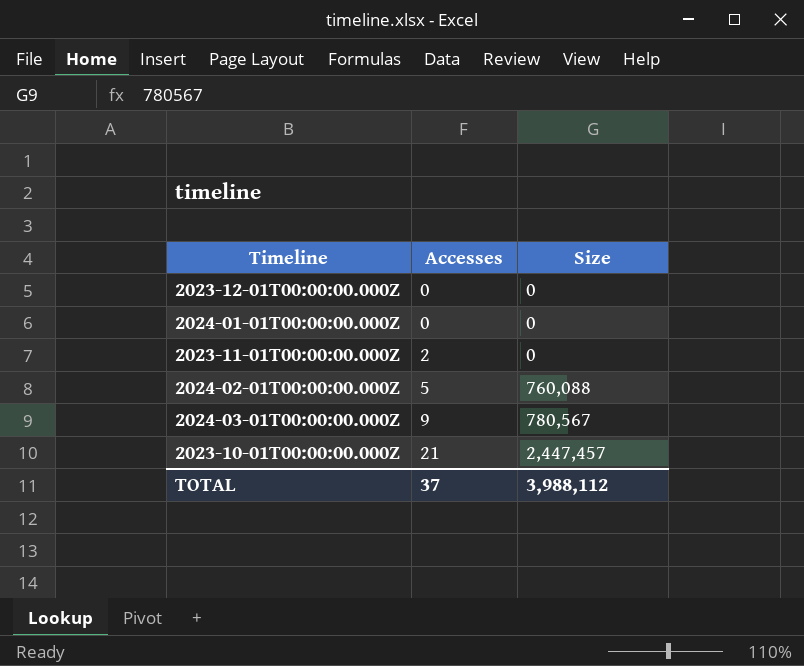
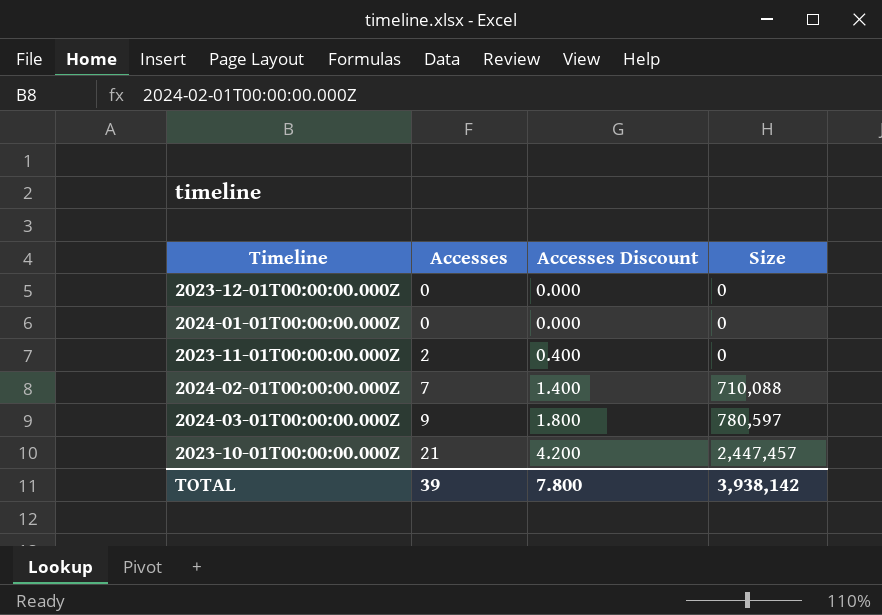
column Accesses Discount | formula: none -> [Accesses] * 0.2
2024-02-01T00:00:00.000Z | Accesses: 5 -> 7
2024-02-01T00:00:00.000Z | Size: 760,088 -> 710,088
2024-03-01T00:00:00.000Z | Size: 780,567 -> 780,597
TOTAL | Accesses: 37 -> 39
TOTAL | Size: 3,988,112 -> 3,938,142

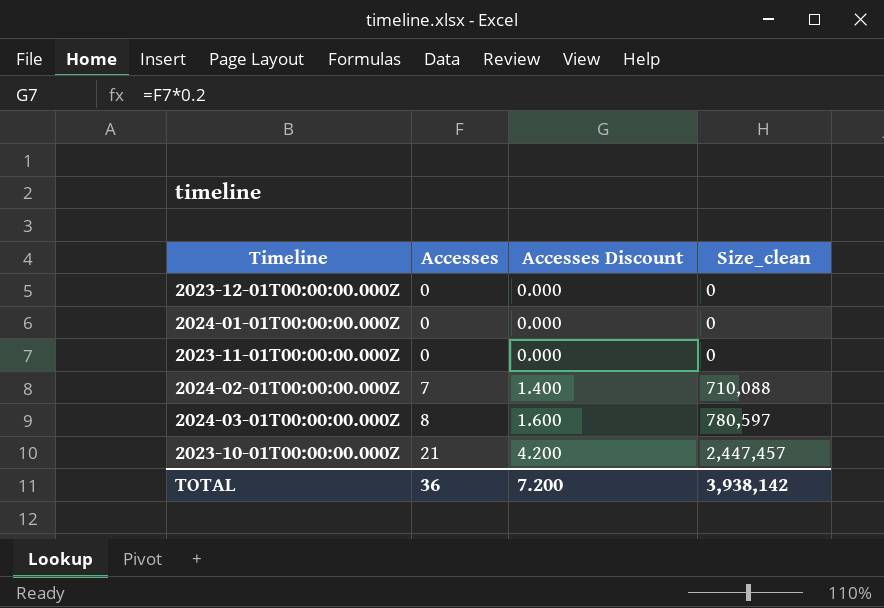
column name: Size -> Size_clean
2023-11-01T00:00:00.000Z | Accesses: 2 -> 0
2023-11-01T00:00:00.000Z | Accesses Discount: 0.400 -> 0.000
2024-03-01T00:00:00.000Z | Accesses: 9 -> 8
2024-03-01T00:00:00.000Z | Accesses Discount: 1.800 -> 1.600
TOTAL | Accesses: 39 -> 36
TOTAL | Accesses Discount: 7.800 -> 7.200

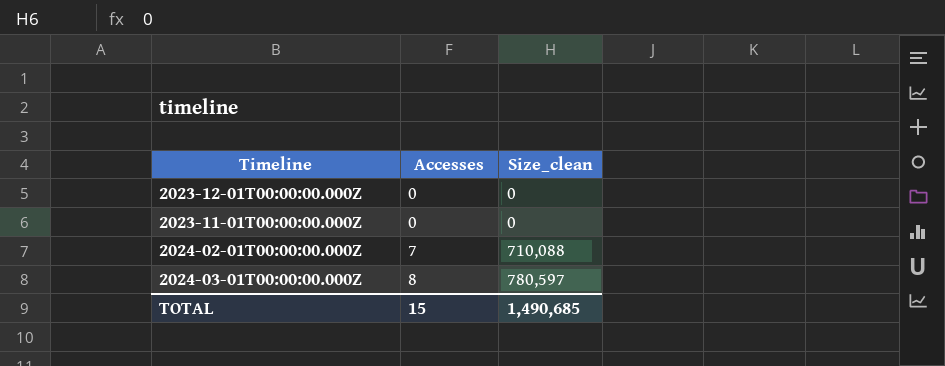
column Accesses Discount | formula: [Accesses] * 0.2 -> none
row 2024-01-01T00:00:00.000Z: 0 | 0.000 | 0 -> none
row 2023-10-01T00:00:00.000Z: 21 | 4.200 | 2,447,457 -> none
TOTAL | Accesses: 36 -> 15
TOTAL | Size_clean: 3,938,142 -> 1,490,685

